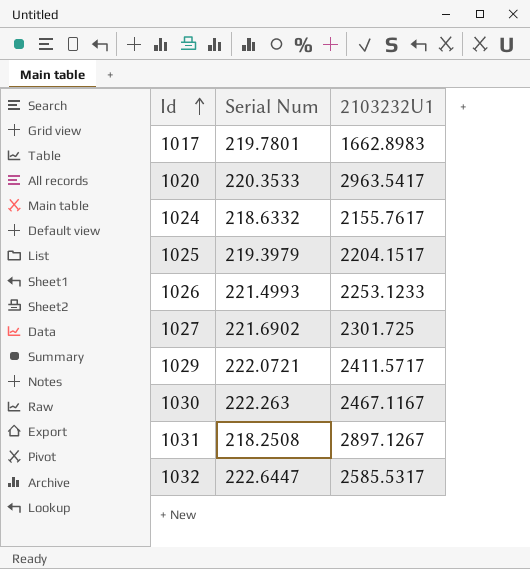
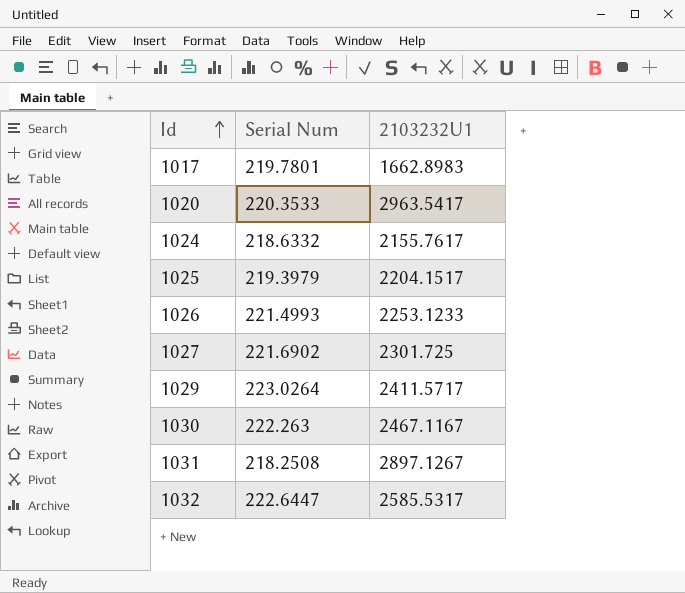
1029 | Serial Num: 222.0721 -> 223.0264

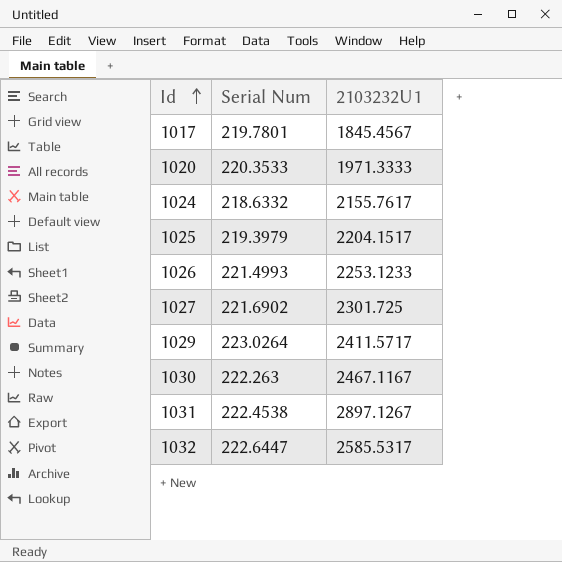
1017 | 2103232U1: 1662.8983 -> 1845.4567
1020 | 2103232U1: 2963.5417 -> 1971.3333
1031 | Serial Num: 218.2508 -> 222.4538

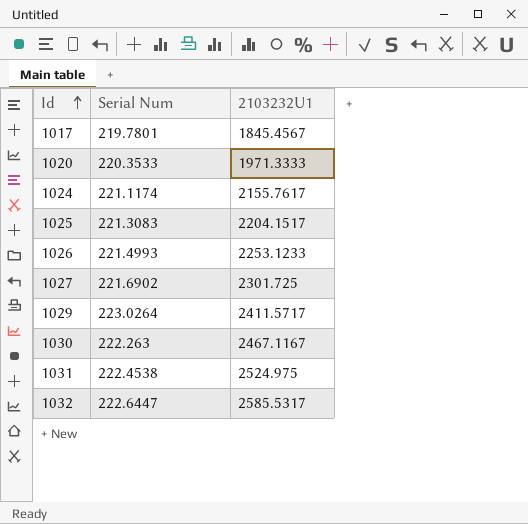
1024 | Serial Num: 218.6332 -> 221.1174
1025 | Serial Num: 219.3979 -> 221.3083
1031 | 2103232U1: 2897.1267 -> 2524.975

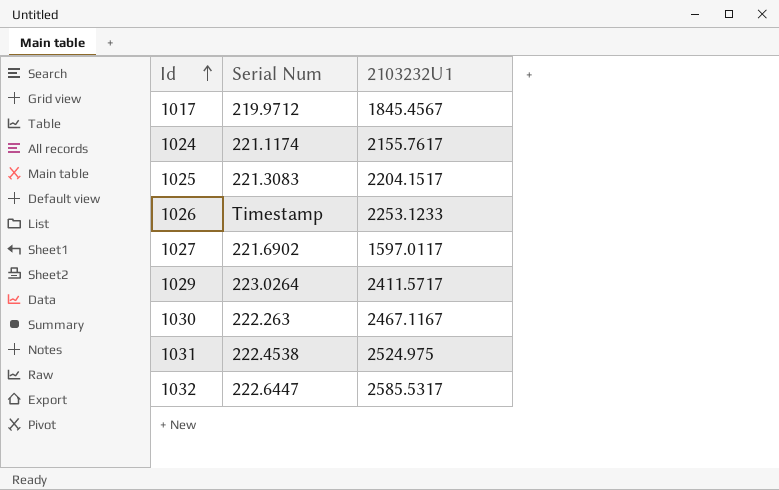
row 1020: 220.3533 | 1971.3333 -> none
1017 | Serial Num: 219.7801 -> 219.9712
1026 | Serial Num: 221.4993 -> Timestamp
1027 | 2103232U1: 2301.725 -> 1597.0117

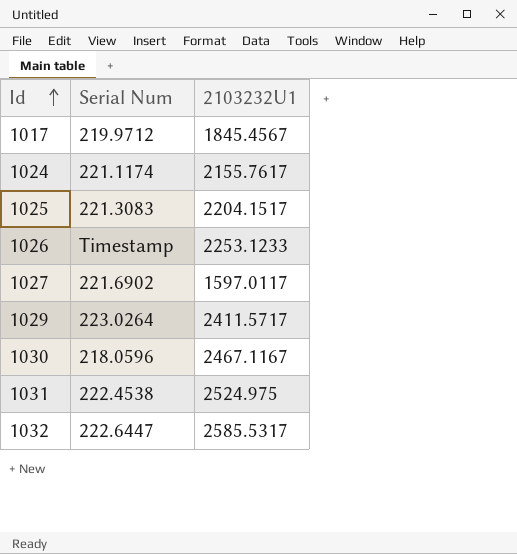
1030 | Serial Num: 222.263 -> 218.0596

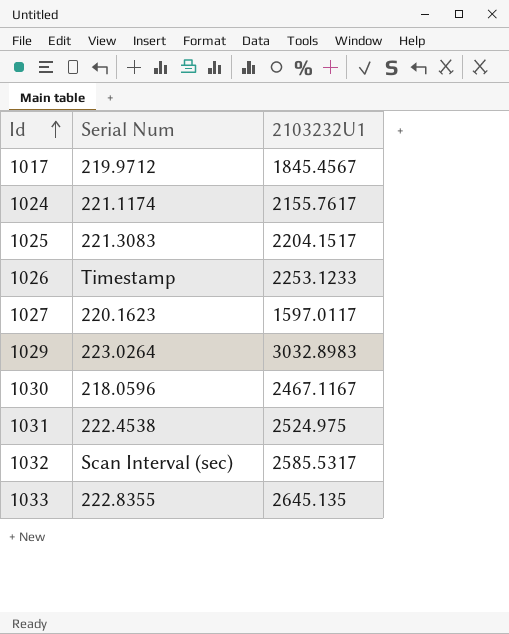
1027 | Serial Num: 221.6902 -> 220.1623
1029 | 2103232U1: 2411.5717 -> 3032.8983
1032 | Serial Num: 222.6447 -> Scan Interval (sec)
row 1033: none -> 222.8355 | 2645.135

